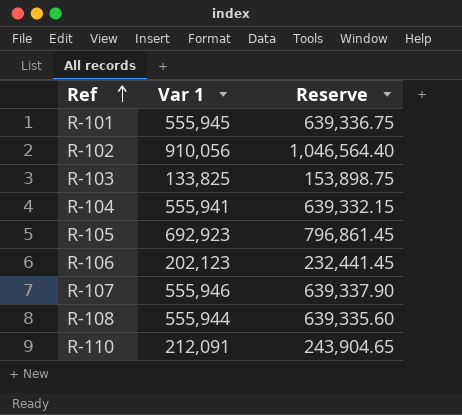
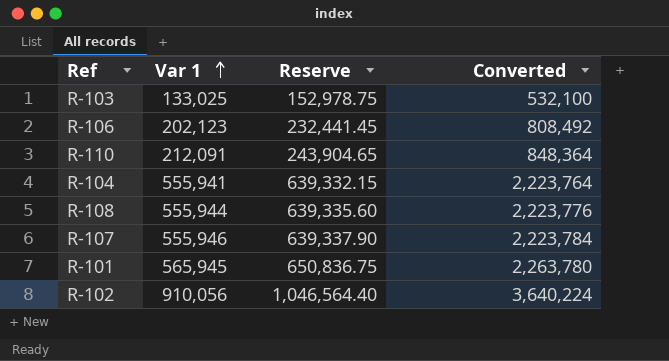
row order: Ref ascending -> Var 1 ascending
column Converted | formula: none -> [Var 1] * 4
row R-105: 692,923 | 796,861.45 -> none
R-103 | Var 1: 133,825 -> 133,025
R-103 | Reserve: 153,898.75 -> 152,978.75
R-101 | Var 1: 555,945 -> 565,945
R-101 | Reserve: 639,336.75 -> 650,836.75

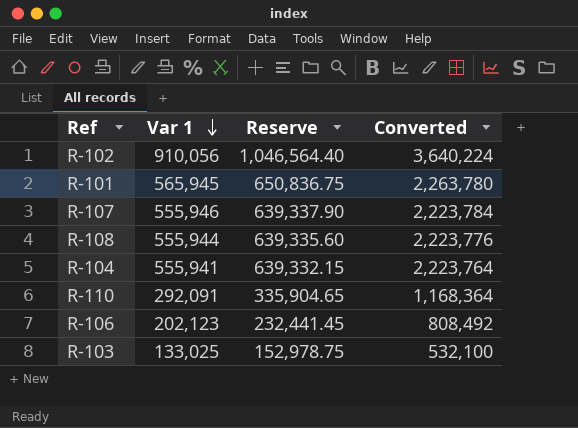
row order: Var 1 ascending -> Var 1 descending
R-110 | Var 1: 212,091 -> 292,091
R-110 | Reserve: 243,904.65 -> 335,904.65
R-110 | Converted: 848,364 -> 1,168,364

